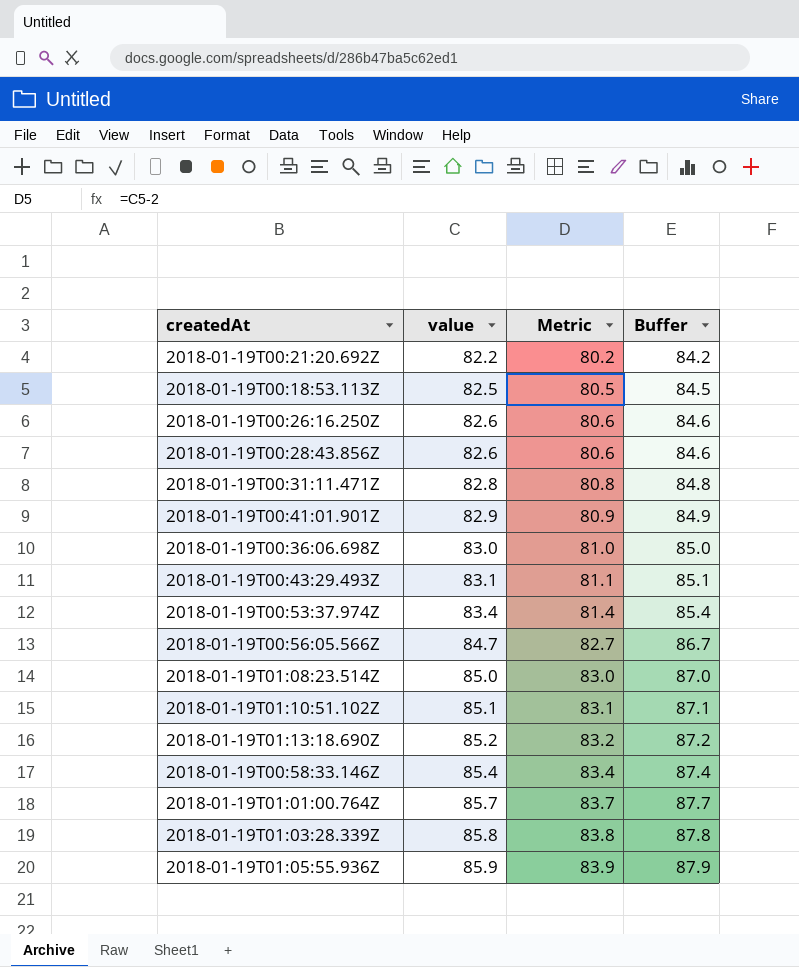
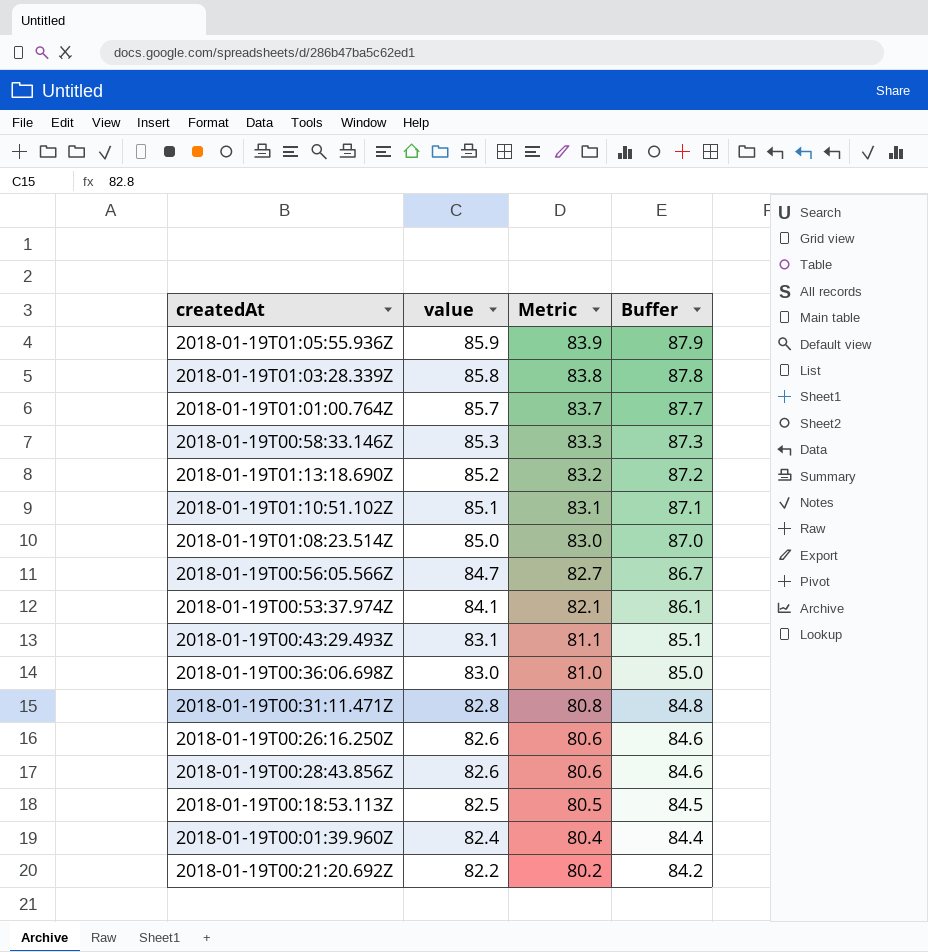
row order: value ascending -> value descending
row 2018-01-19T00:41:01.901Z: 82.9 | 80.9 | 84.9 -> none
2018-01-19T00:58:33.146Z | value: 85.4 -> 85.3
2018-01-19T00:58:33.146Z | Metric: 83.4 -> 83.3
2018-01-19T00:58:33.146Z | Buffer: 87.4 -> 87.3
2018-01-19T00:53:37.974Z | value: 83.4 -> 84.1
2018-01-19T00:53:37.974Z | Metric: 81.4 -> 82.1
2018-01-19T00:53:37.974Z | Buffer: 85.4 -> 86.1
row 2018-01-19T00:01:39.960Z: none -> 82.4 | 80.4 | 84.4

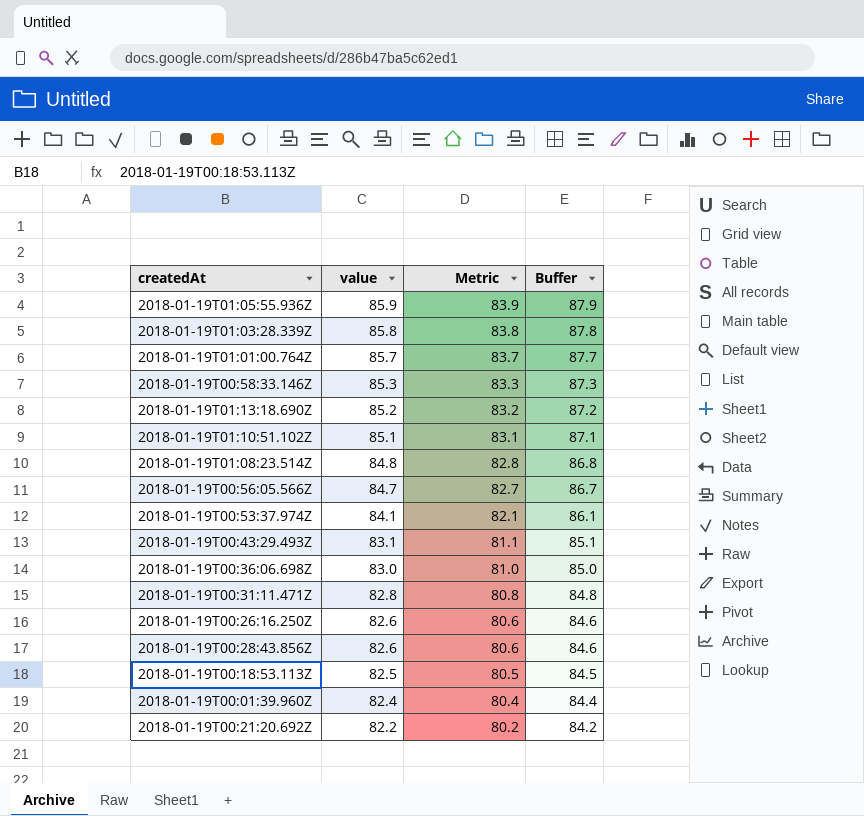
2018-01-19T01:08:23.514Z | value: 85.0 -> 84.8
2018-01-19T01:08:23.514Z | Metric: 83.0 -> 82.8
2018-01-19T01:08:23.514Z | Buffer: 87.0 -> 86.8

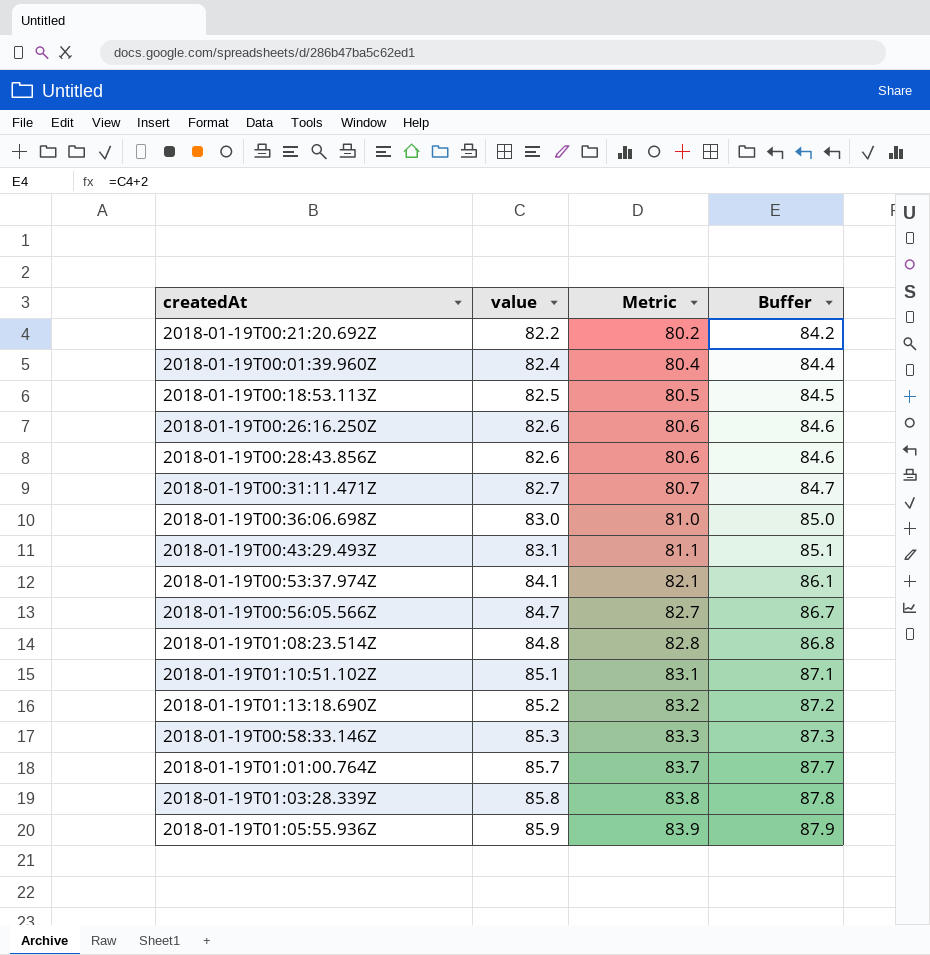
row order: value descending -> value ascending
2018-01-19T00:31:11.471Z | value: 82.8 -> 82.7
2018-01-19T00:31:11.471Z | Metric: 80.8 -> 80.7
2018-01-19T00:31:11.471Z | Buffer: 84.8 -> 84.7

